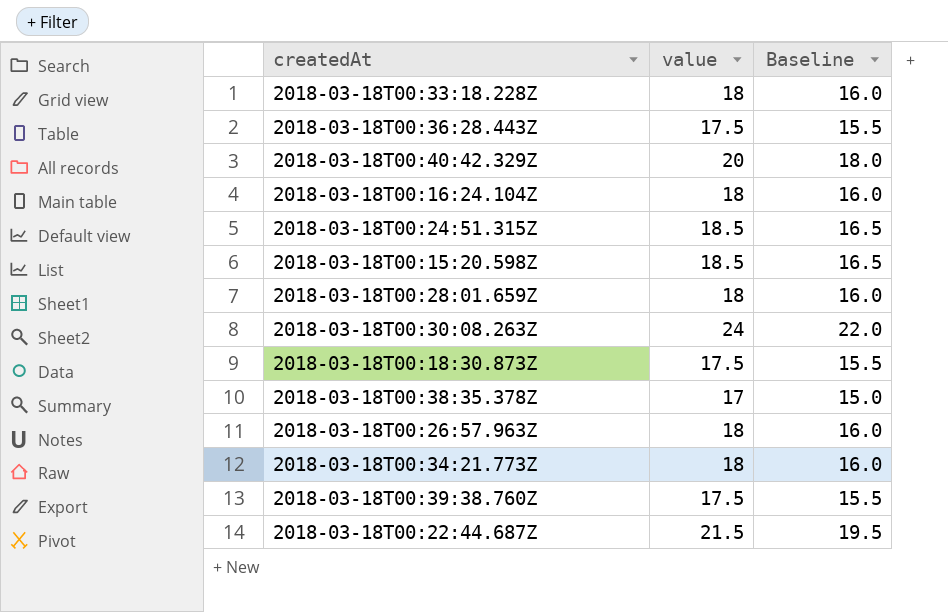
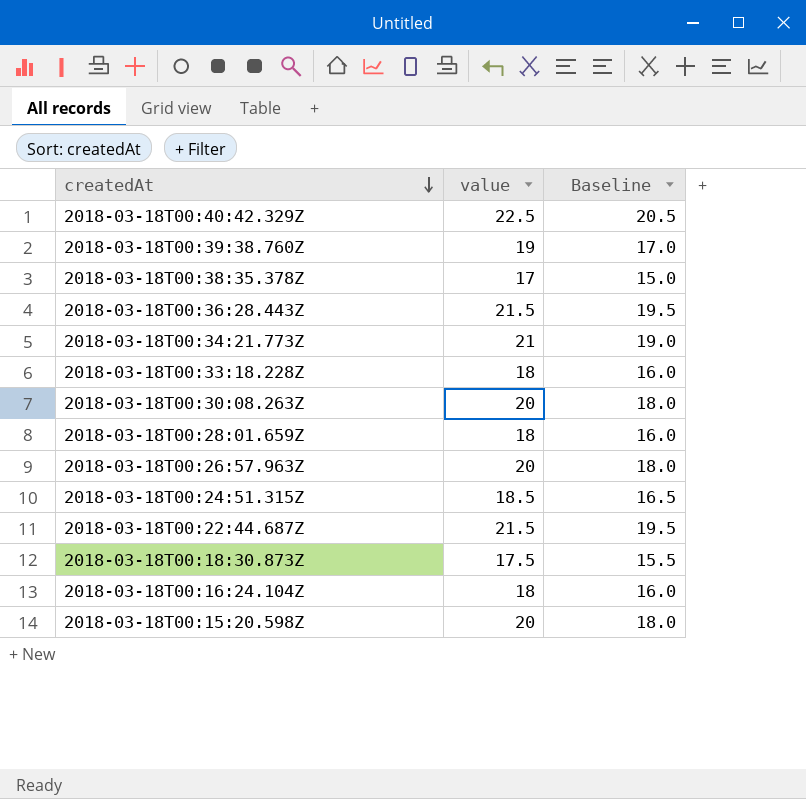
row order: none -> createdAt descending
2018-03-18T00:40:42.329Z | value: 20 -> 22.5
2018-03-18T00:40:42.329Z | Baseline: 18.0 -> 20.5
2018-03-18T00:39:38.760Z | value: 17.5 -> 19
2018-03-18T00:39:38.760Z | Baseline: 15.5 -> 17.0
2018-03-18T00:36:28.443Z | value: 17.5 -> 21.5
2018-03-18T00:36:28.443Z | Baseline: 15.5 -> 19.5
2018-03-18T00:34:21.773Z | value: 18 -> 21
2018-03-18T00:34:21.773Z | Baseline: 16.0 -> 19.0
2018-03-18T00:30:08.263Z | value: 24 -> 20
2018-03-18T00:30:08.263Z | Baseline: 22.0 -> 18.0
2018-03-18T00:26:57.963Z | value: 18 -> 20
2018-03-18T00:26:57.963Z | Baseline: 16.0 -> 18.0
2018-03-18T00:15:20.598Z | value: 18.5 -> 20
2018-03-18T00:15:20.598Z | Baseline: 16.5 -> 18.0

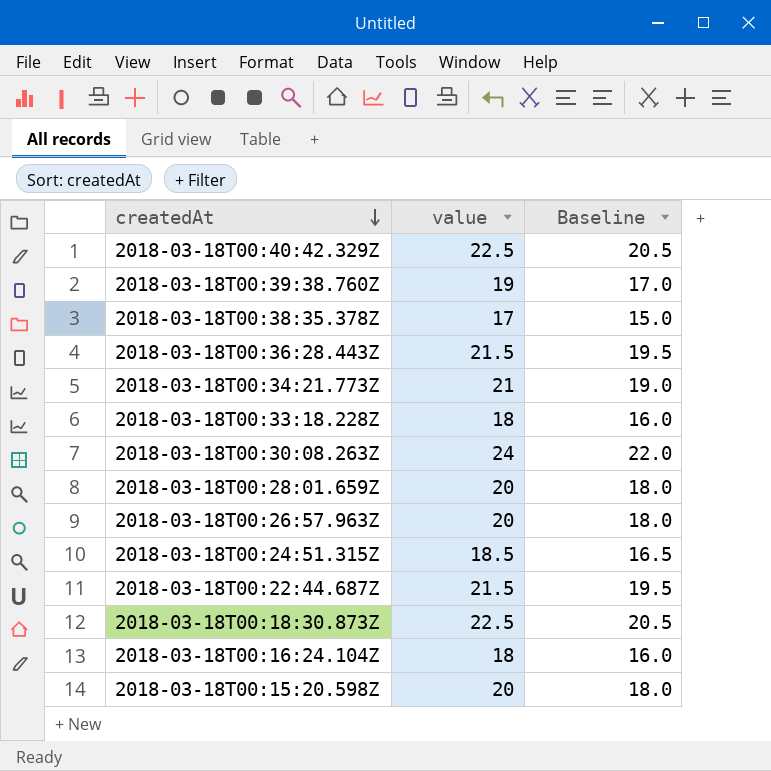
2018-03-18T00:30:08.263Z | value: 20 -> 24
2018-03-18T00:30:08.263Z | Baseline: 18.0 -> 22.0
2018-03-18T00:28:01.659Z | value: 18 -> 20
2018-03-18T00:28:01.659Z | Baseline: 16.0 -> 18.0
2018-03-18T00:18:30.873Z | value: 17.5 -> 22.5
2018-03-18T00:18:30.873Z | Baseline: 15.5 -> 20.5

